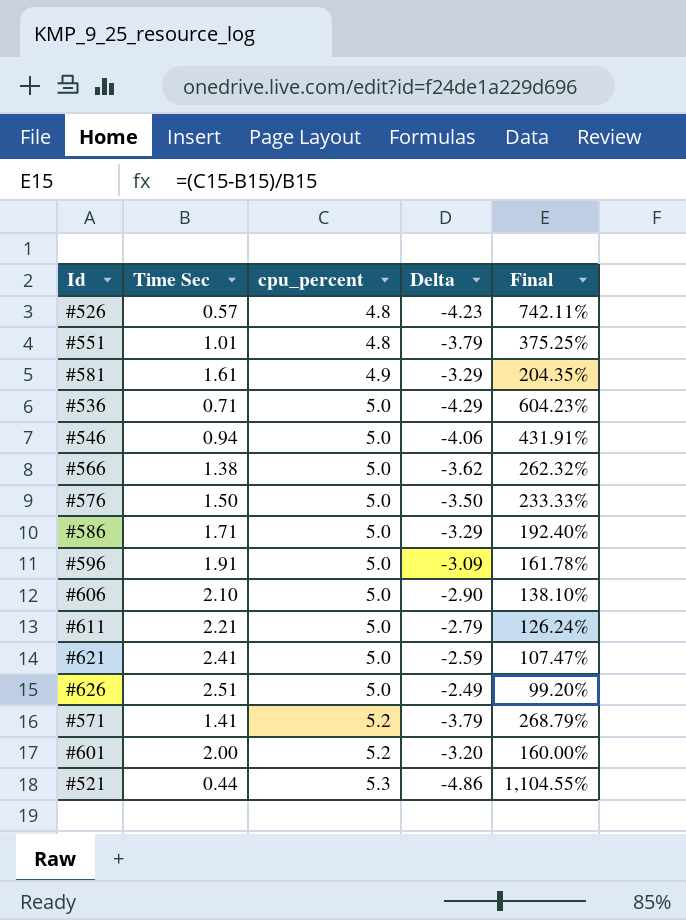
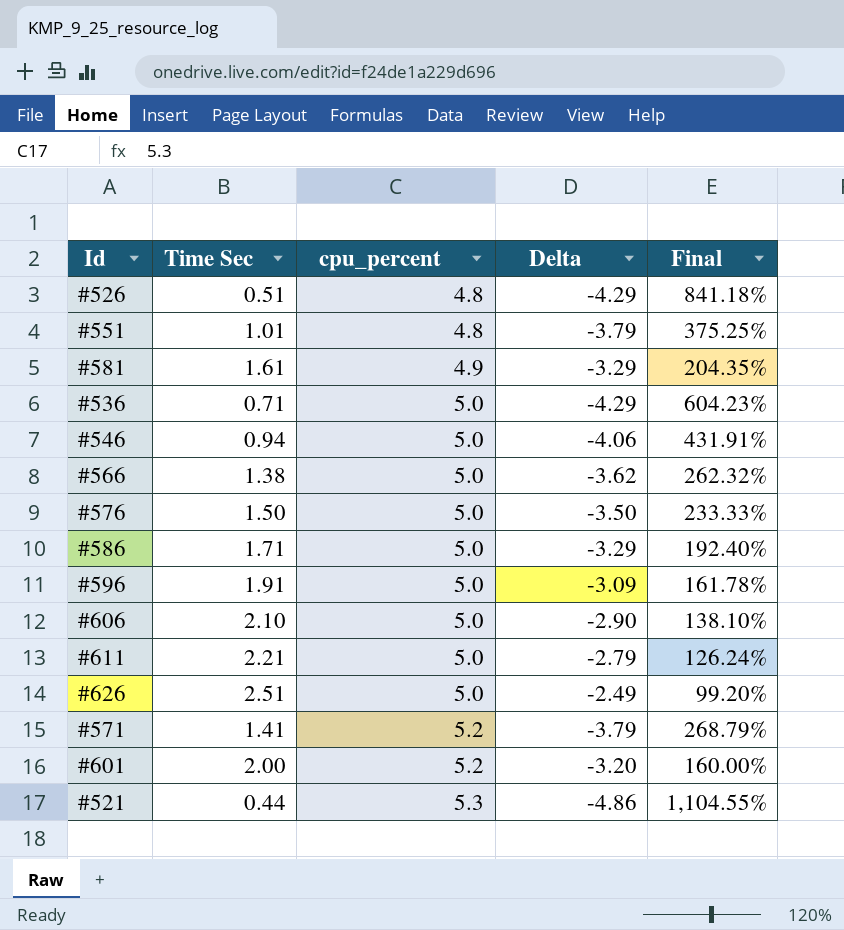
row #621: 2.41 | 5.0 | -2.59 | 107.47% -> none
#526 | Time Sec: 0.57 -> 0.51
#526 | Delta: -4.23 -> -4.29
#526 | Final: 742.11% -> 841.18%

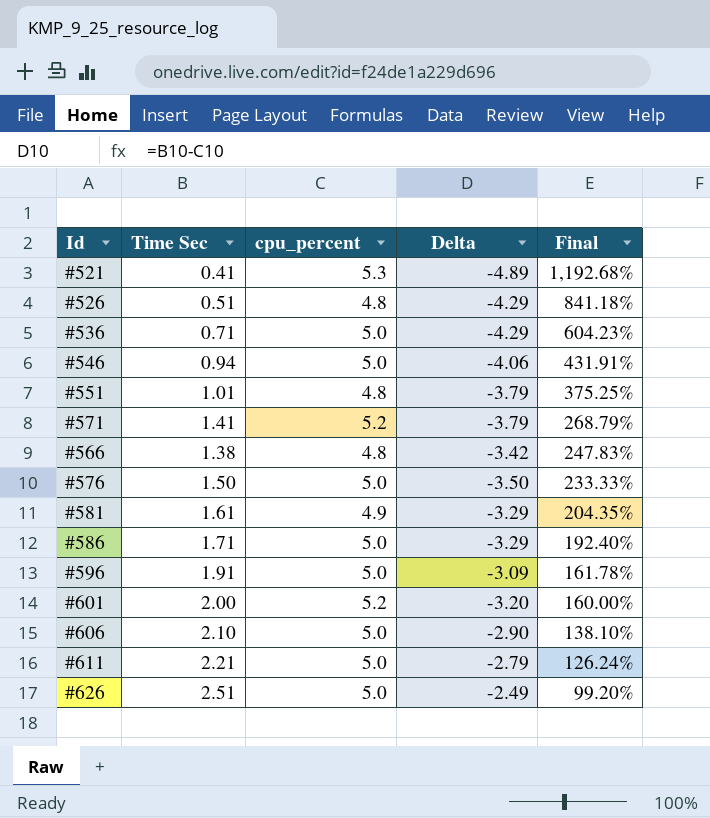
row order: cpu_percent ascending -> Final descending
#521 | Time Sec: 0.44 -> 0.41
#521 | Delta: -4.86 -> -4.89
#521 | Final: 1,104.55% -> 1,192.68%
#566 | cpu_percent: 5.0 -> 4.8
#566 | Delta: -3.62 -> -3.42
#566 | Final: 262.32% -> 247.83%

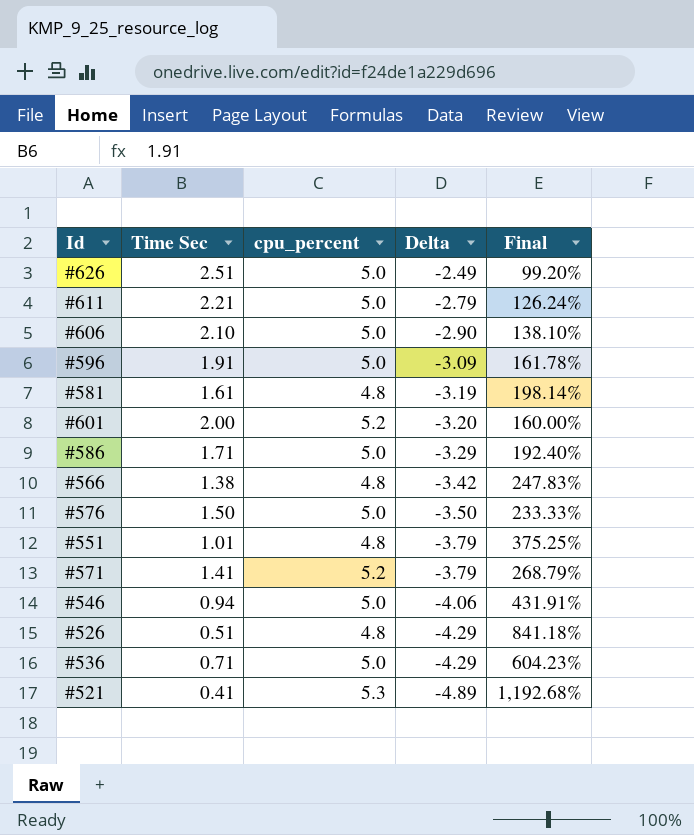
row order: Final descending -> Delta descending
#581 | cpu_percent: 4.9 -> 4.8
#581 | Delta: -3.29 -> -3.19
#581 | Final: 204.35% -> 198.14%

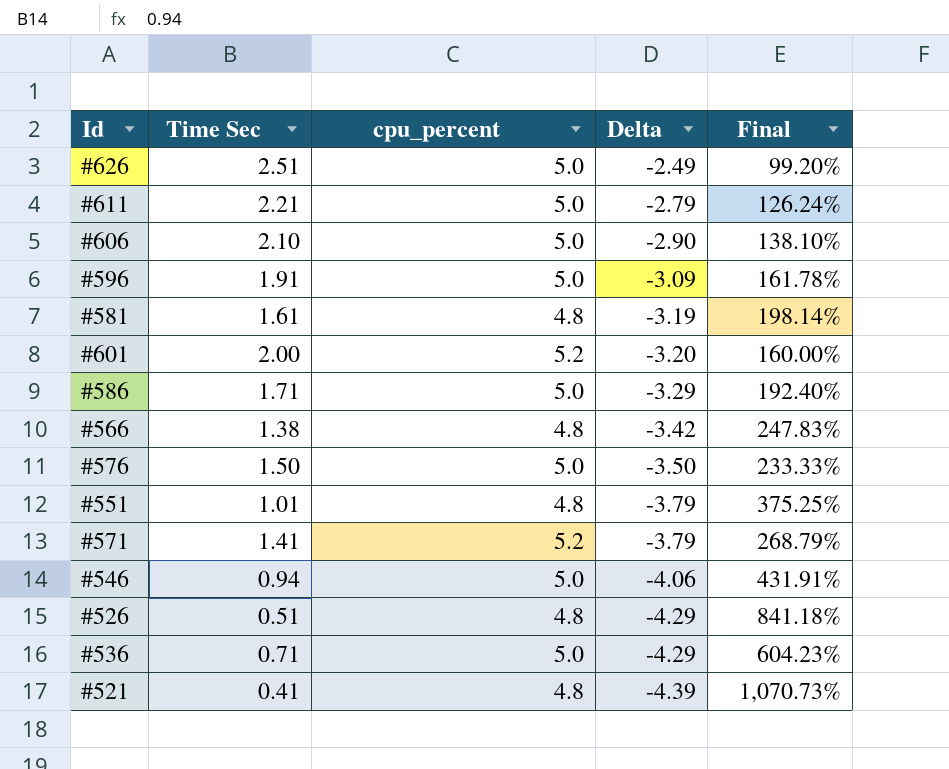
#521 | cpu_percent: 5.3 -> 4.8
#521 | Delta: -4.89 -> -4.39
#521 | Final: 1,192.68% -> 1,070.73%

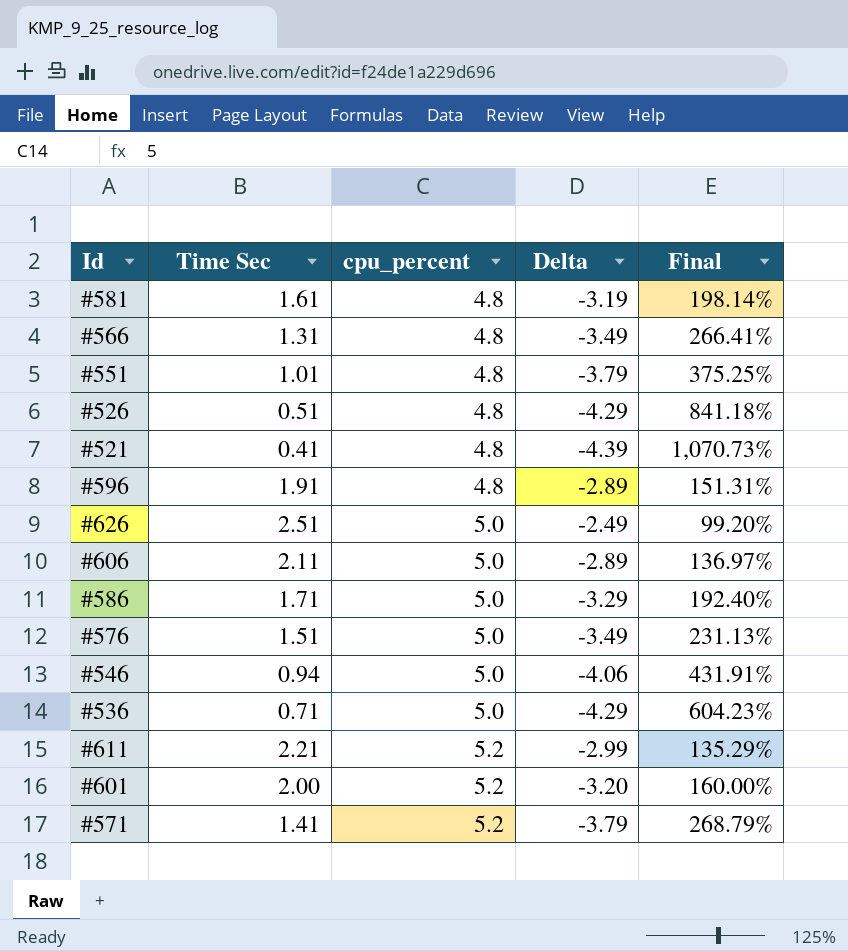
row order: Delta descending -> cpu_percent ascending
#566 | Time Sec: 1.38 -> 1.31
#566 | Delta: -3.42 -> -3.49
#566 | Final: 247.83% -> 266.41%
#596 | cpu_percent: 5.0 -> 4.8
#596 | Delta: -3.09 -> -2.89
#596 | Final: 161.78% -> 151.31%
#606 | Time Sec: 2.10 -> 2.11
#606 | Delta: -2.90 -> -2.89
#606 | Final: 138.10% -> 136.97%
#576 | Time Sec: 1.50 -> 1.51
#576 | Delta: -3.50 -> -3.49
#576 | Final: 233.33% -> 231.13%
#611 | cpu_percent: 5.0 -> 5.2
#611 | Delta: -2.79 -> -2.99
#611 | Final: 126.24% -> 135.29%

